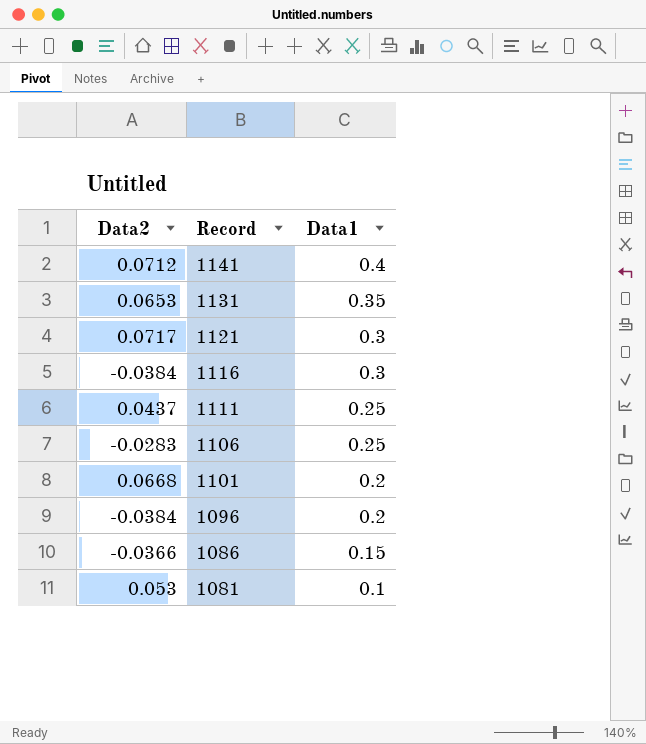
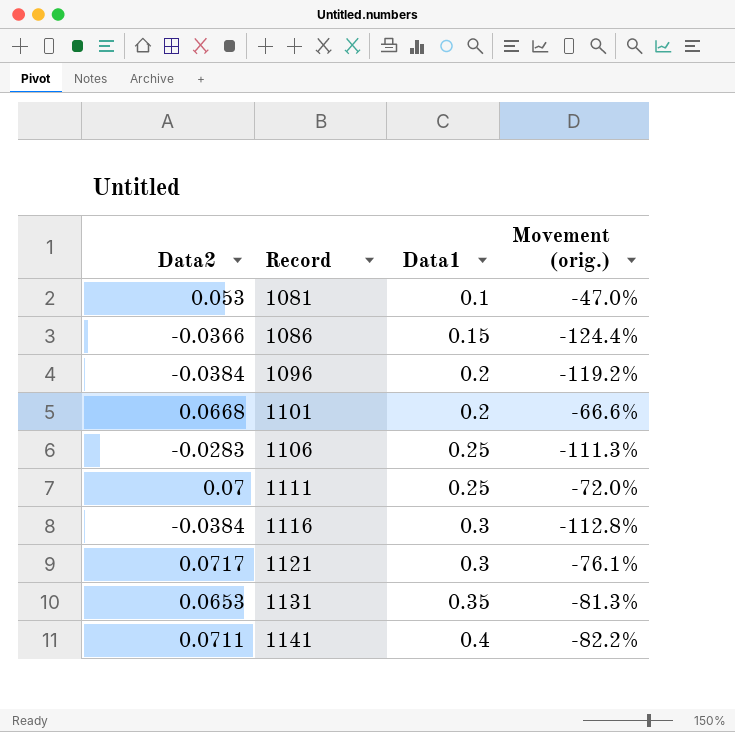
row order: Record descending -> Record ascending
column Movement (orig.) | formula: none -> ([Data2] - [Data1]) / [Data1]
1111 | Data2: 0.0437 -> 0.07
1141 | Data2: 0.0712 -> 0.0711

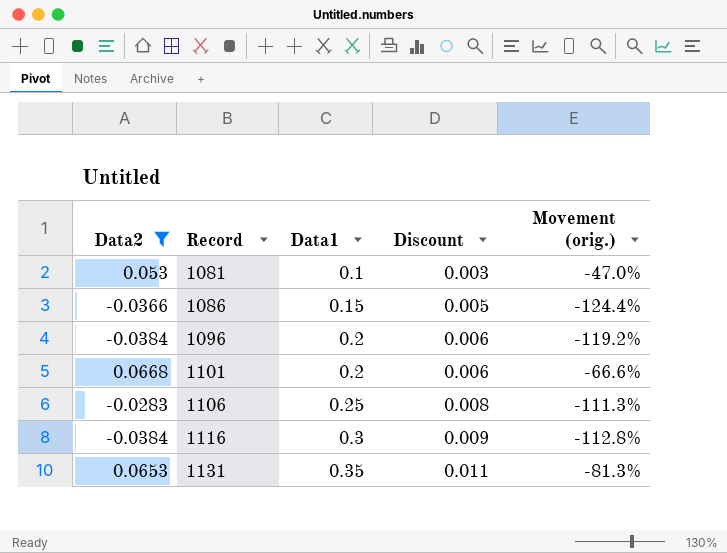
filter: none -> Data2 <= 0.0668
column Discount | formula: none -> [Data1] * 0.03

